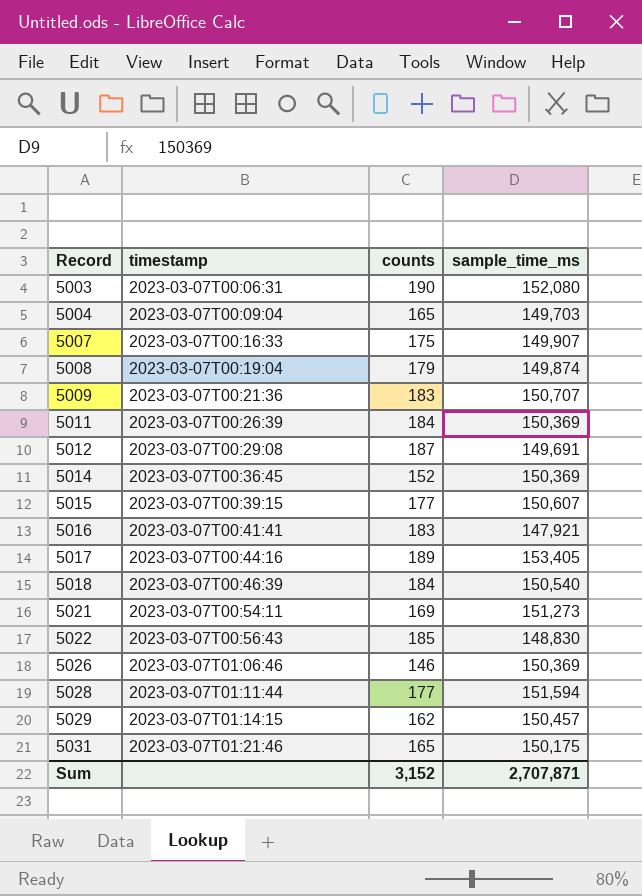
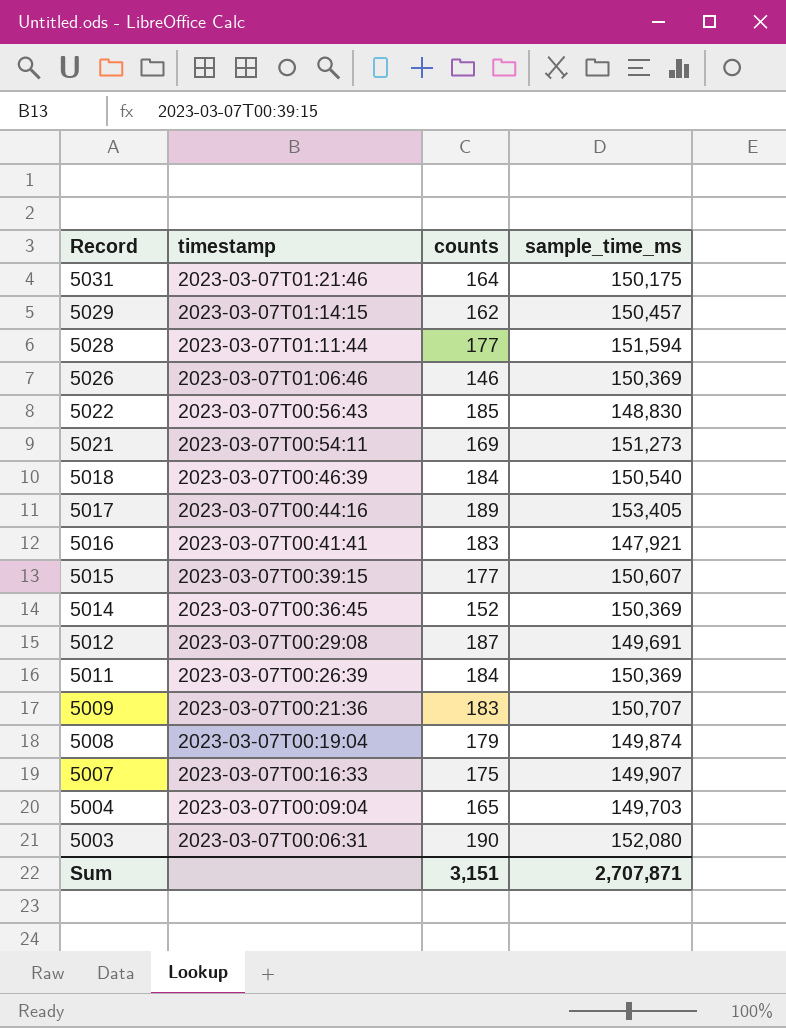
row order: Record ascending -> Record descending
5031 | counts: 165 -> 164
Sum | counts: 3,152 -> 3,151

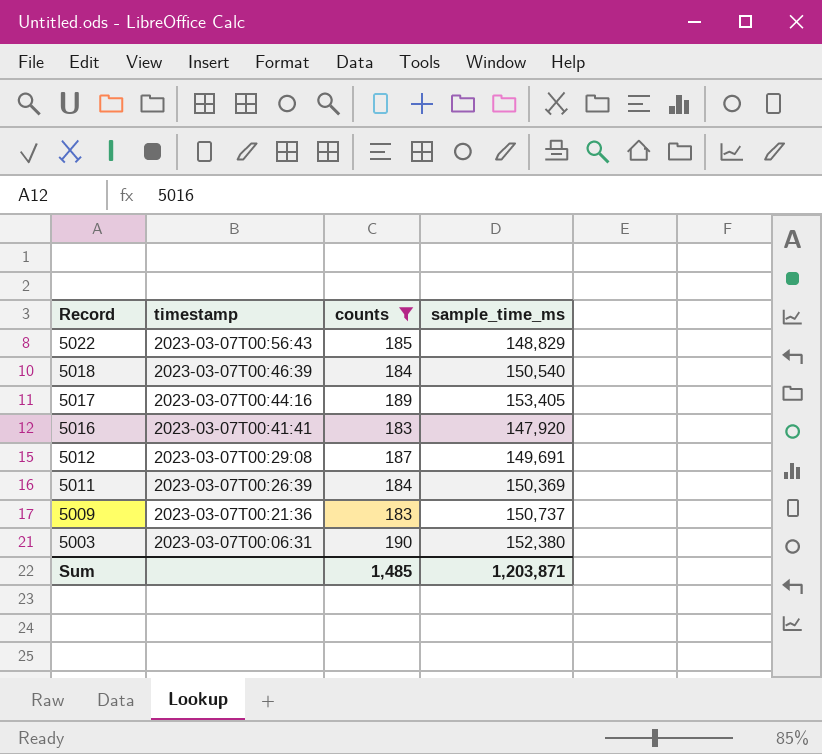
filter: none -> counts >= 183
5022 | sample_time_ms: 148,830 -> 148,829
5016 | sample_time_ms: 147,921 -> 147,920
5009 | sample_time_ms: 150,707 -> 150,737
5003 | sample_time_ms: 152,080 -> 152,380
Sum | counts: 3,151 -> 1,485
Sum | sample_time_ms: 2,707,871 -> 1,203,871

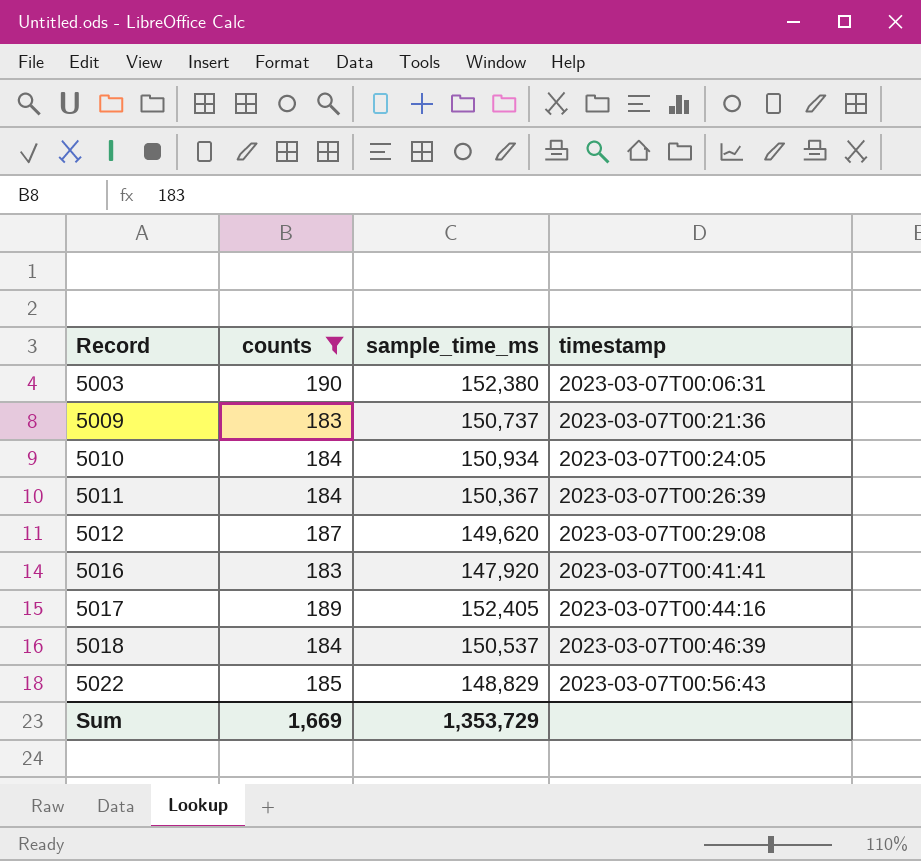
row order: Record descending -> Record ascending
column timestamp | position: 2 -> 4
row 5010: none -> 184 | 150,934 | 2023-03-07T00:24:05
5011 | sample_time_ms: 150,369 -> 150,367
5012 | sample_time_ms: 149,691 -> 149,620
5017 | sample_time_ms: 153,405 -> 152,405
5018 | sample_time_ms: 150,540 -> 150,537
Sum | counts: 1,485 -> 1,669
Sum | sample_time_ms: 1,203,871 -> 1,353,729

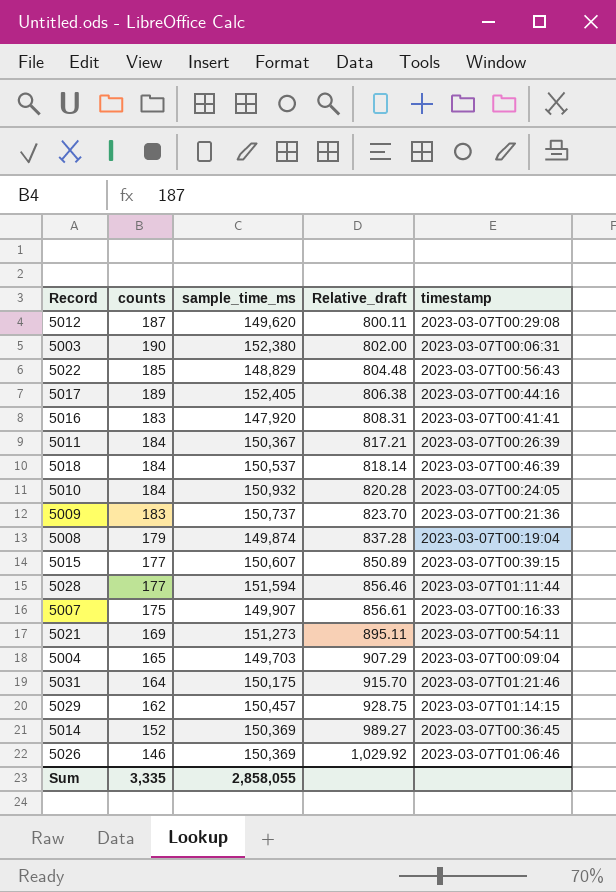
filter: counts >= 183 -> none
row order: Record ascending -> Relative_draft ascending
column Relative_draft | formula: none -> [sample_time_ms] / [counts]
5010 | sample_time_ms: 150,934 -> 150,932
Sum | counts: 1,669 -> 3,335
Sum | sample_time_ms: 1,353,729 -> 2,858,055

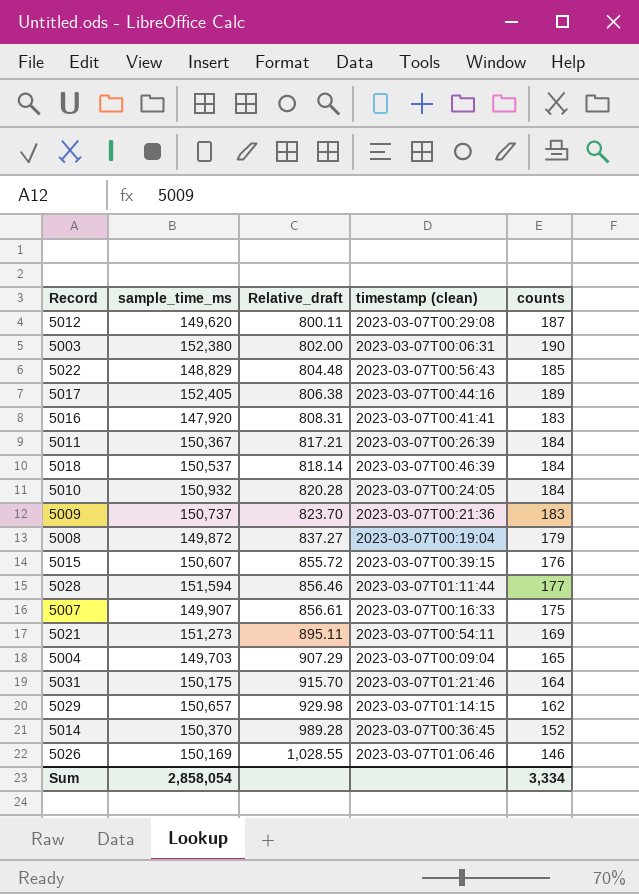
column name: timestamp -> timestamp (clean)
column counts | position: 2 -> 5
5008 | sample_time_ms: 149,874 -> 149,872
5008 | Relative_draft: 837.28 -> 837.27
5015 | Relative_draft: 850.89 -> 855.72
5015 | counts: 177 -> 176
5029 | sample_time_ms: 150,457 -> 150,657
5029 | Relative_draft: 928.75 -> 929.98
5014 | sample_time_ms: 150,369 -> 150,370
5014 | Relative_draft: 989.27 -> 989.28
5026 | sample_time_ms: 150,369 -> 150,169
5026 | Relative_draft: 1,029.92 -> 1,028.55
Sum | sample_time_ms: 2,858,055 -> 2,858,054
Sum | counts: 3,335 -> 3,334

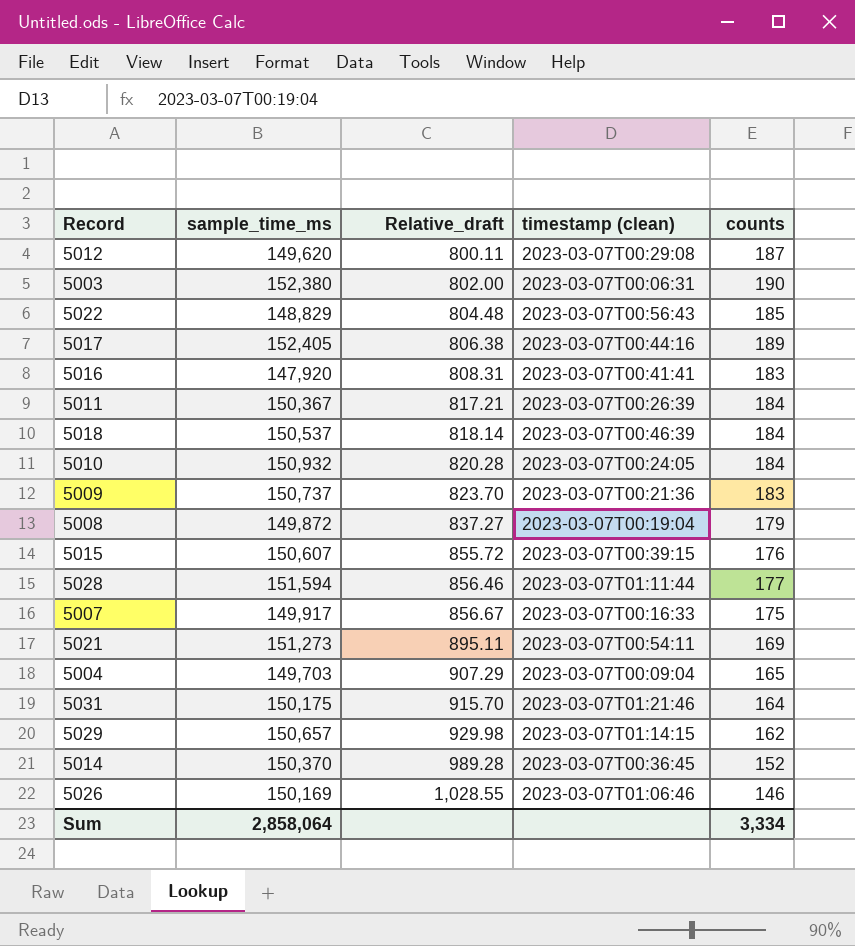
5007 | sample_time_ms: 149,907 -> 149,917
5007 | Relative_draft: 856.61 -> 856.67
Sum | sample_time_ms: 2,858,054 -> 2,858,064

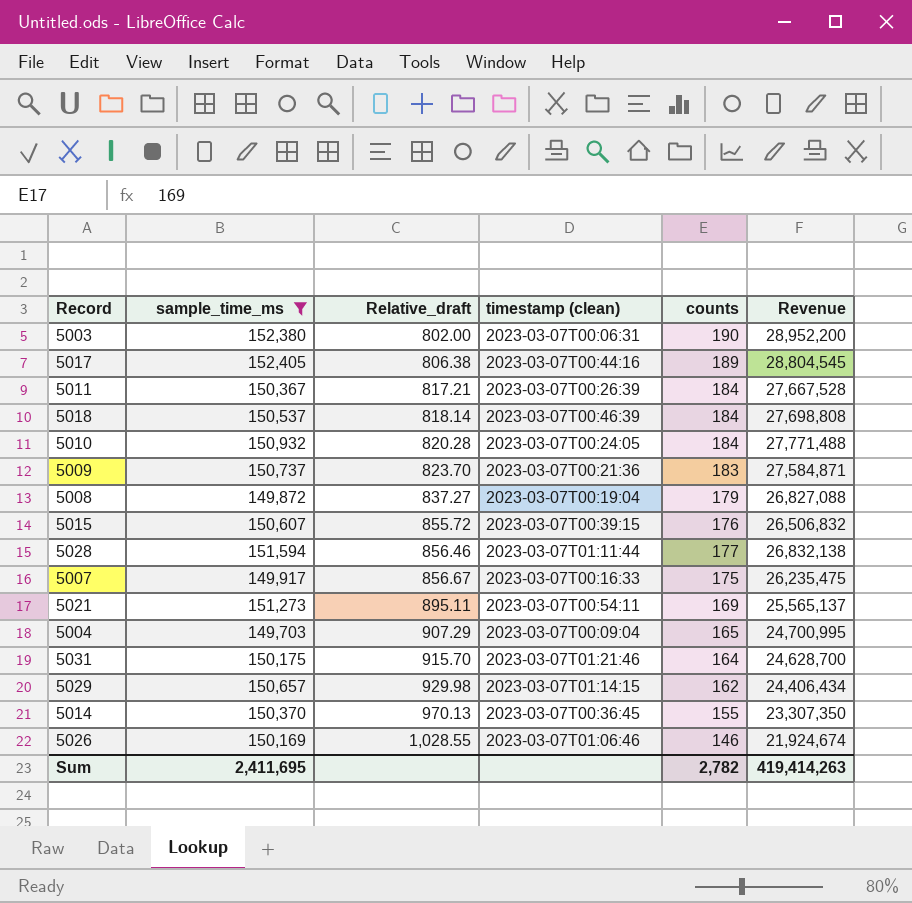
filter: none -> sample_time_ms >= 149,703
column Revenue | formula: none -> [sample_time_ms] * [counts]
5014 | Relative_draft: 989.28 -> 970.13
5014 | counts: 152 -> 155
Sum | sample_time_ms: 2,858,064 -> 2,411,695
Sum | counts: 3,334 -> 2,782

